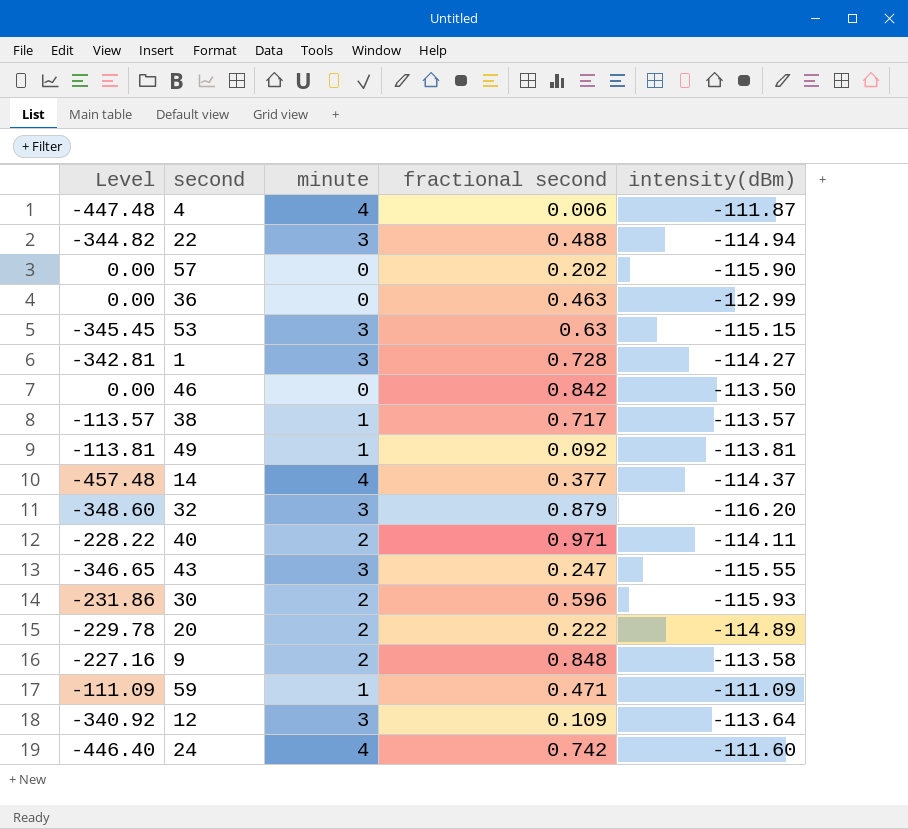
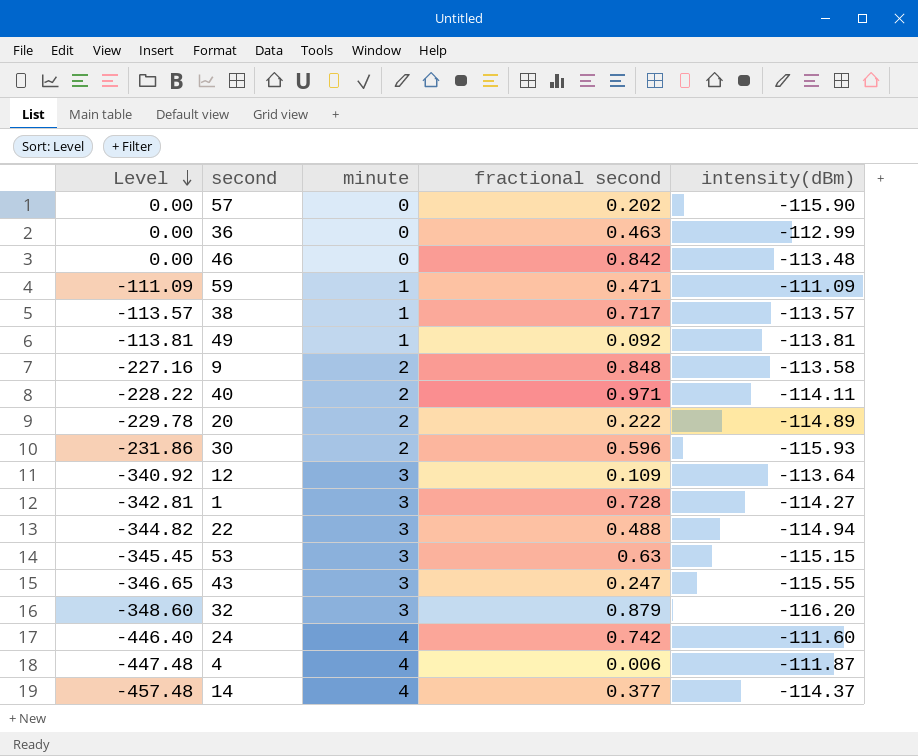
row order: none -> Level descending
46 | intensity(dBm): -113.50 -> -113.48

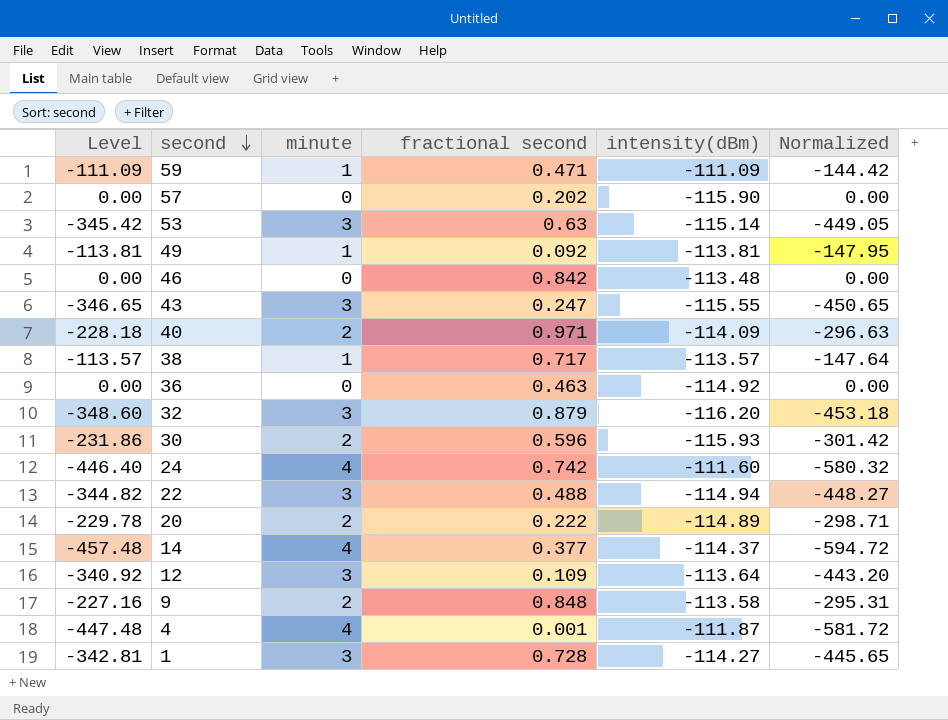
row order: Level descending -> second descending
column Normalized | formula: none -> [Level] * 1.3
53 | Level: -345.45 -> -345.42
53 | intensity(dBm): -115.15 -> -115.14
40 | Level: -228.22 -> -228.18
40 | intensity(dBm): -114.11 -> -114.09
36 | intensity(dBm): -112.99 -> -114.92
4 | fractional second: 0.006 -> 0.001

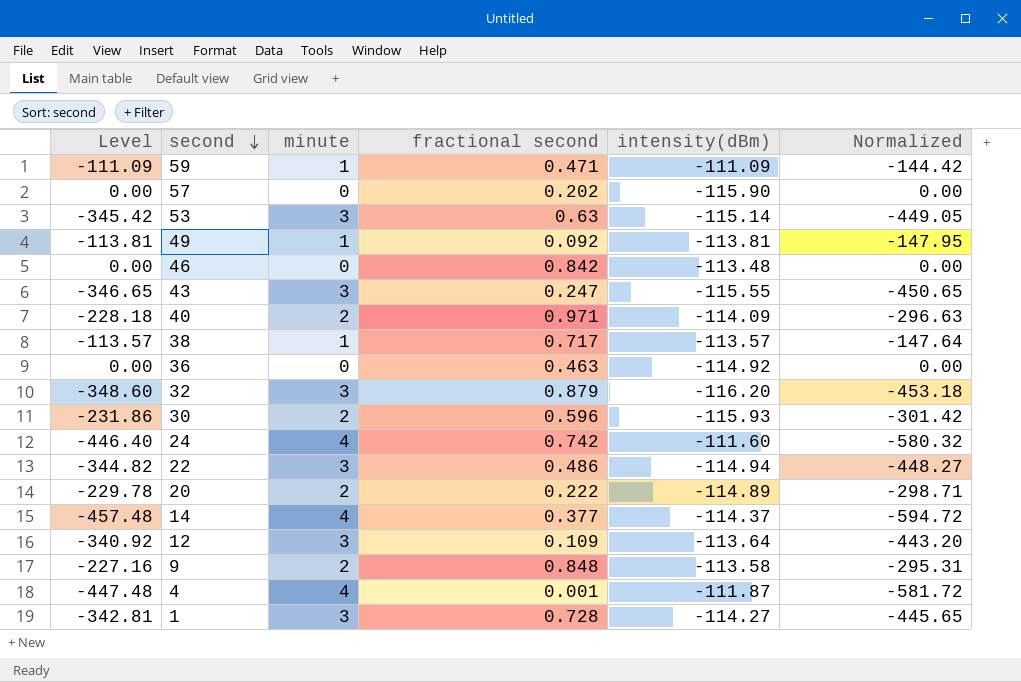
22 | fractional second: 0.488 -> 0.486

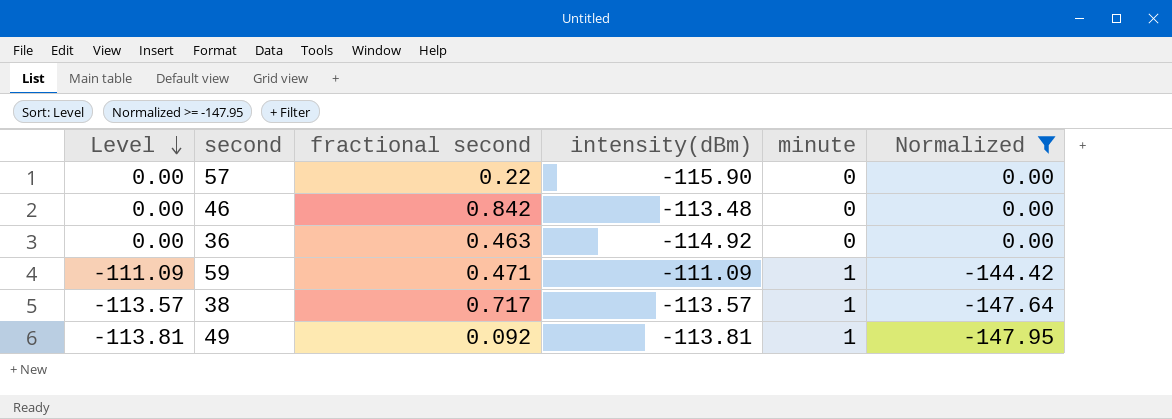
filter: none -> Normalized >= -147.95
row order: second descending -> Level descending
column minute | position: 3 -> 5
57 | fractional second: 0.202 -> 0.22

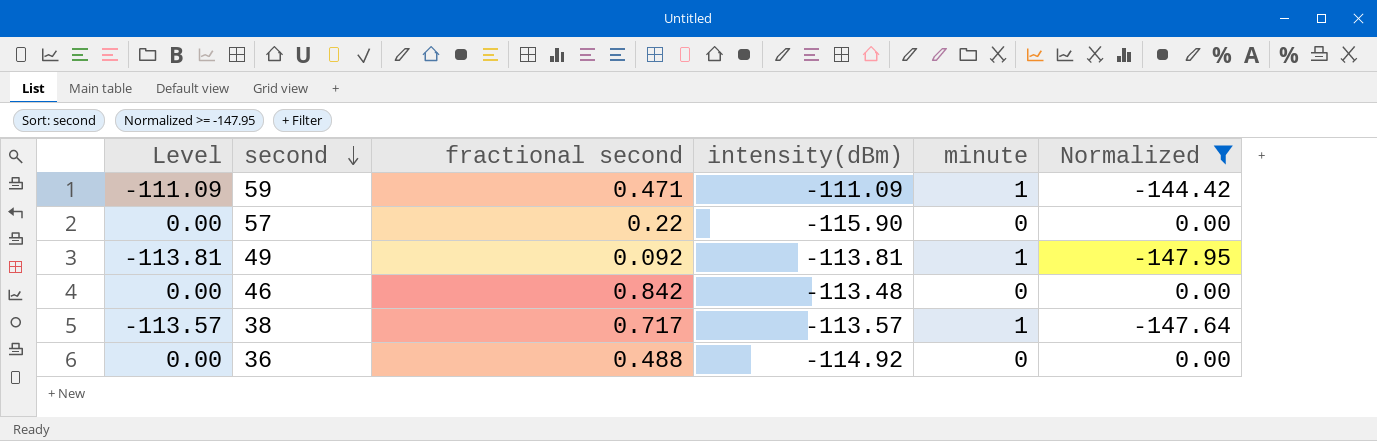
row order: Level descending -> second descending
36 | fractional second: 0.463 -> 0.488

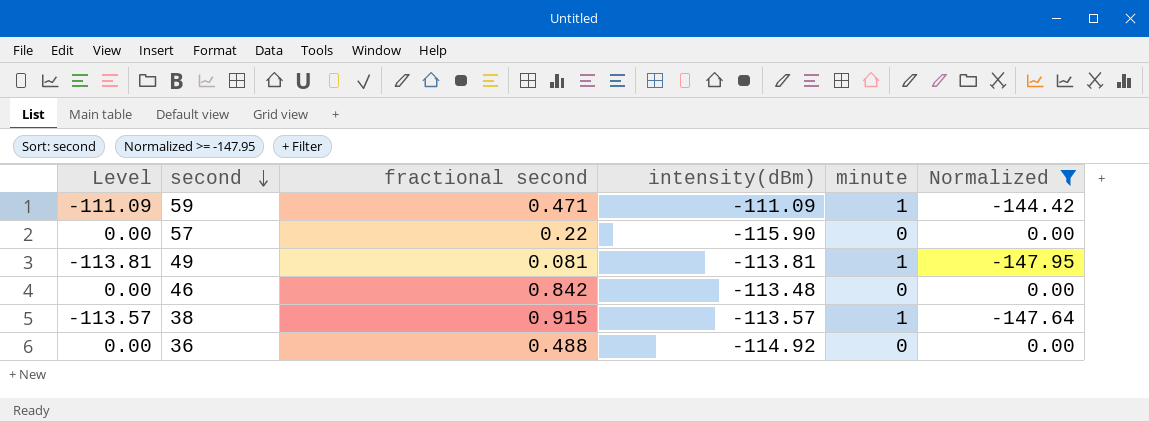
49 | fractional second: 0.092 -> 0.081
38 | fractional second: 0.717 -> 0.915

